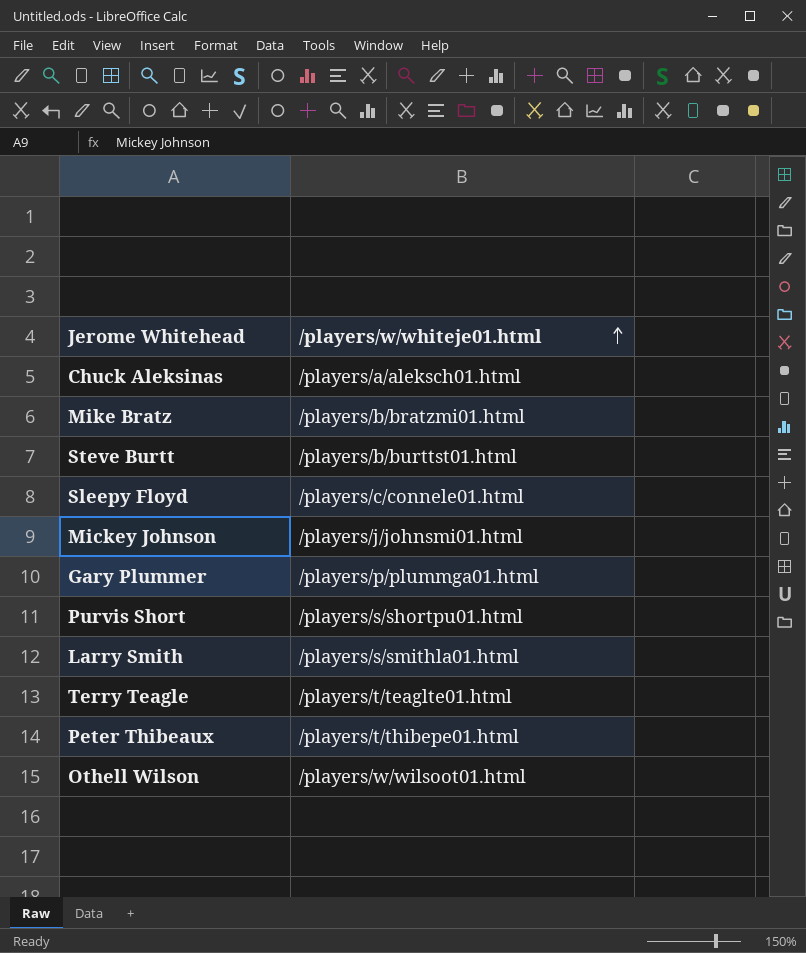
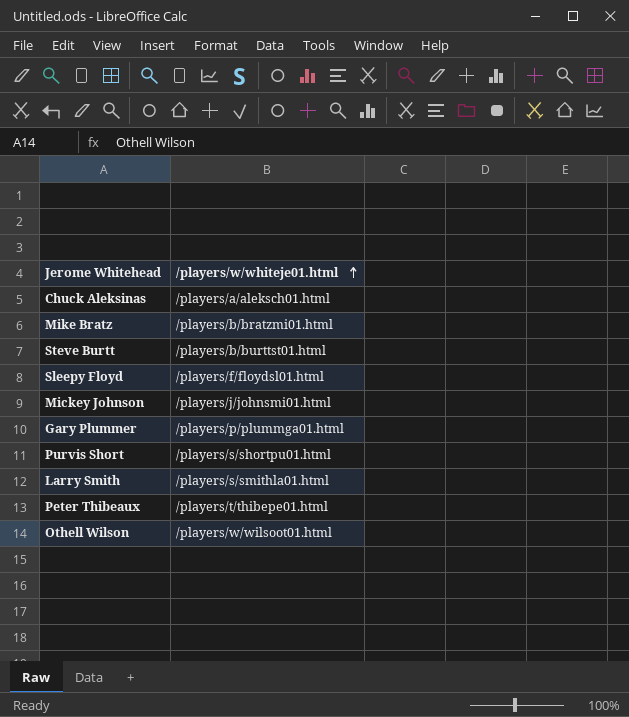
row Terry Teagle: /players/t/teaglte01.html -> none
Sleepy Floyd | /players/w/whiteje01.html: /players/c/connele01.html -> /players/f/floydsl01.html

